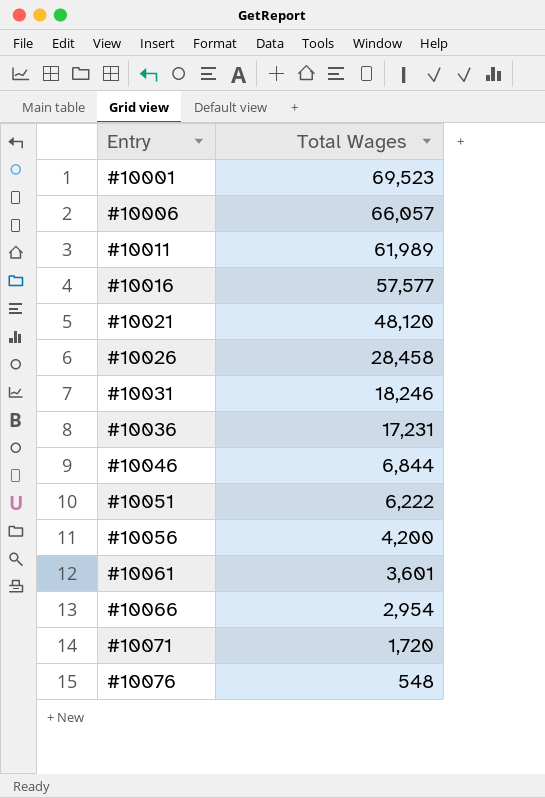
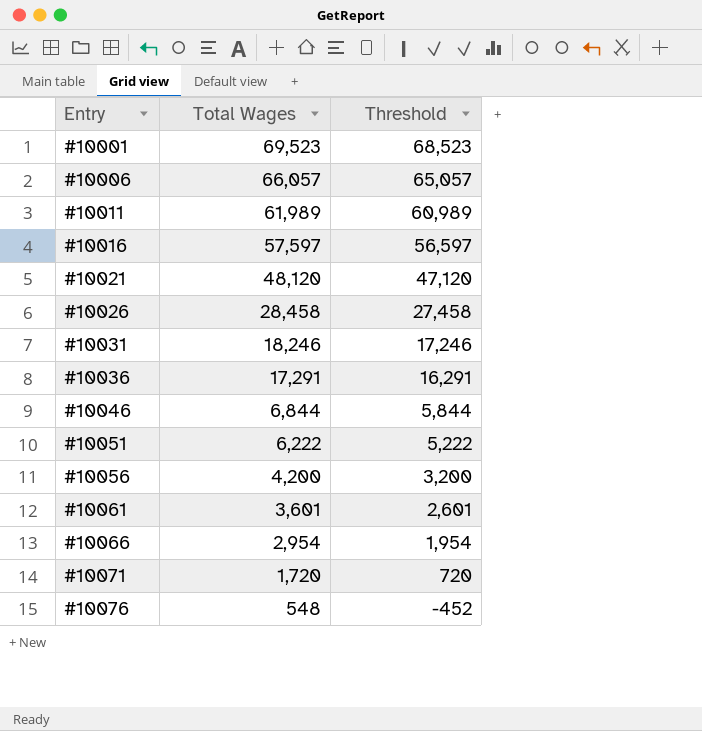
column Threshold | formula: none -> [Total Wages] - 1000
#10016 | Total Wages: 57,577 -> 57,597
#10036 | Total Wages: 17,231 -> 17,291

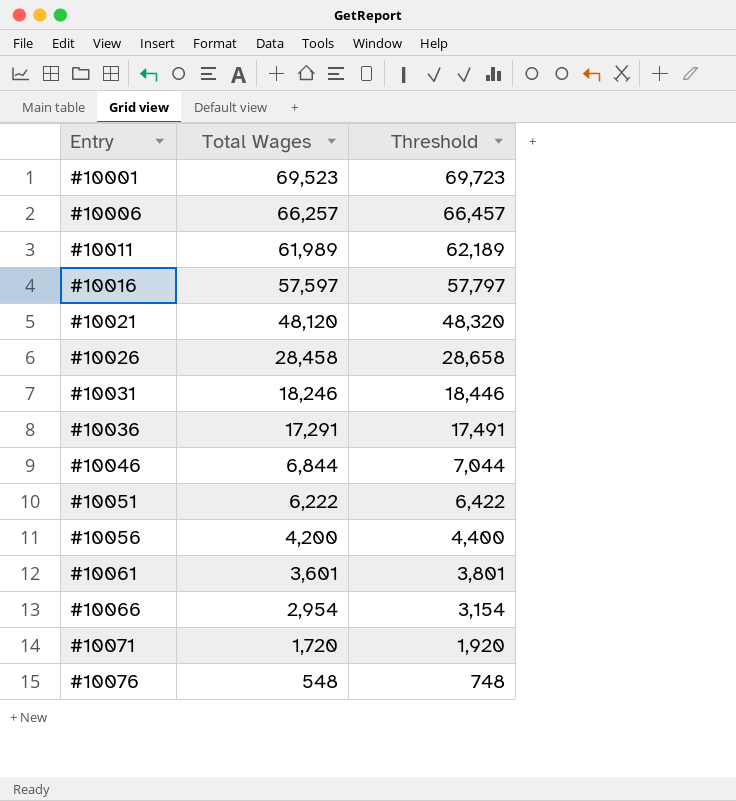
column Threshold | formula: [Total Wages] - 1000 -> [Total Wages] + 200
#10006 | Total Wages: 66,057 -> 66,257

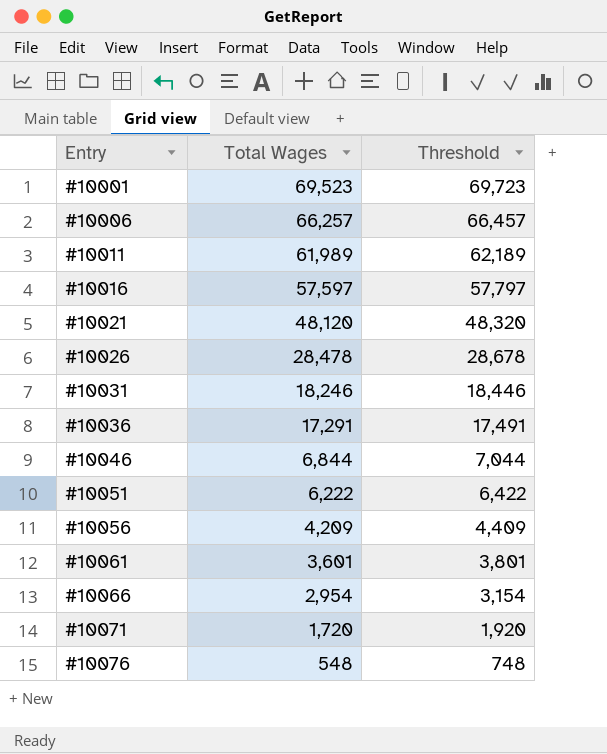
#10026 | Total Wages: 28,458 -> 28,478
#10026 | Threshold: 28,658 -> 28,678
#10056 | Total Wages: 4,200 -> 4,209
#10056 | Threshold: 4,400 -> 4,409

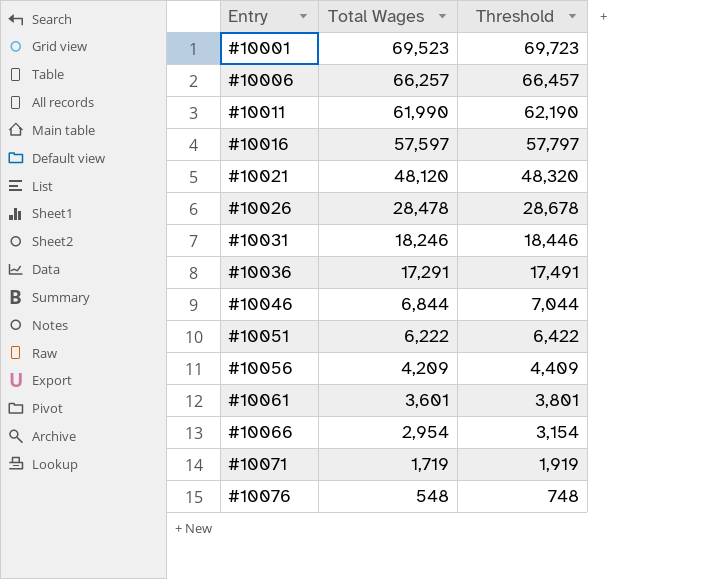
#10011 | Total Wages: 61,989 -> 61,990
#10011 | Threshold: 62,189 -> 62,190
#10071 | Total Wages: 1,720 -> 1,719
#10071 | Threshold: 1,920 -> 1,919

